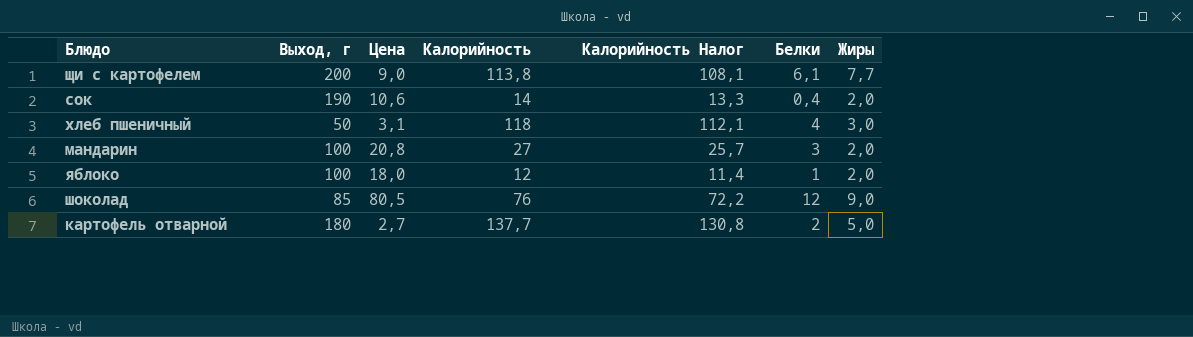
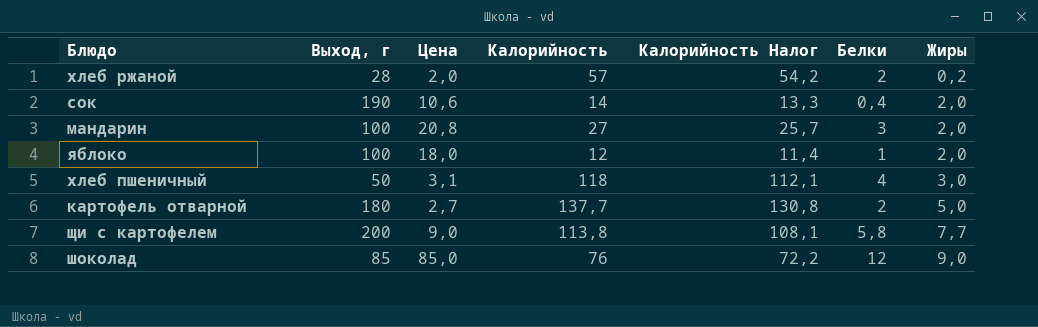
row order: none -> Жиры ascending
row хлеб ржаной: none -> 28 | 2,0 | 57 | 54,2 | 2 | 0,2
щи с картофелем | Белки: 6,1 -> 5,8
шоколад | Цена: 80,5 -> 85,0

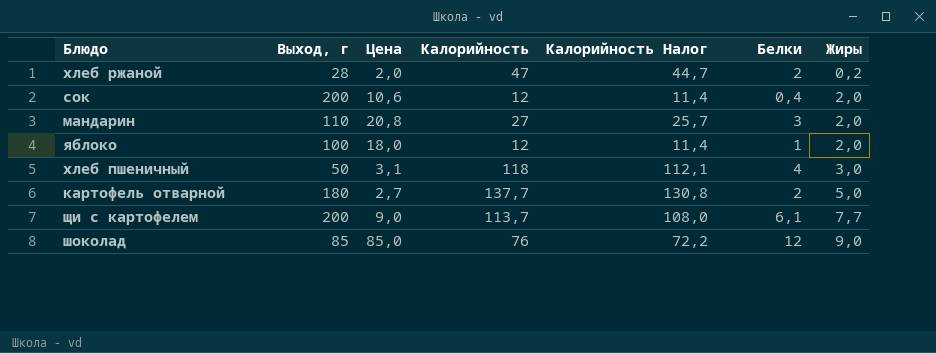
хлеб ржаной | Калорийность: 57 -> 47
хлеб ржаной | Калорийность Налог: 54,2 -> 44,7
сок | Выход, г: 190 -> 200
сок | Калорийность: 14 -> 12
сок | Калорийность Налог: 13,3 -> 11,4
мандарин | Выход, г: 100 -> 110
щи с картофелем | Калорийность: 113,8 -> 113,7
щи с картофелем | Калорийность Налог: 108,1 -> 108,0
щи с картофелем | Белки: 5,8 -> 6,1

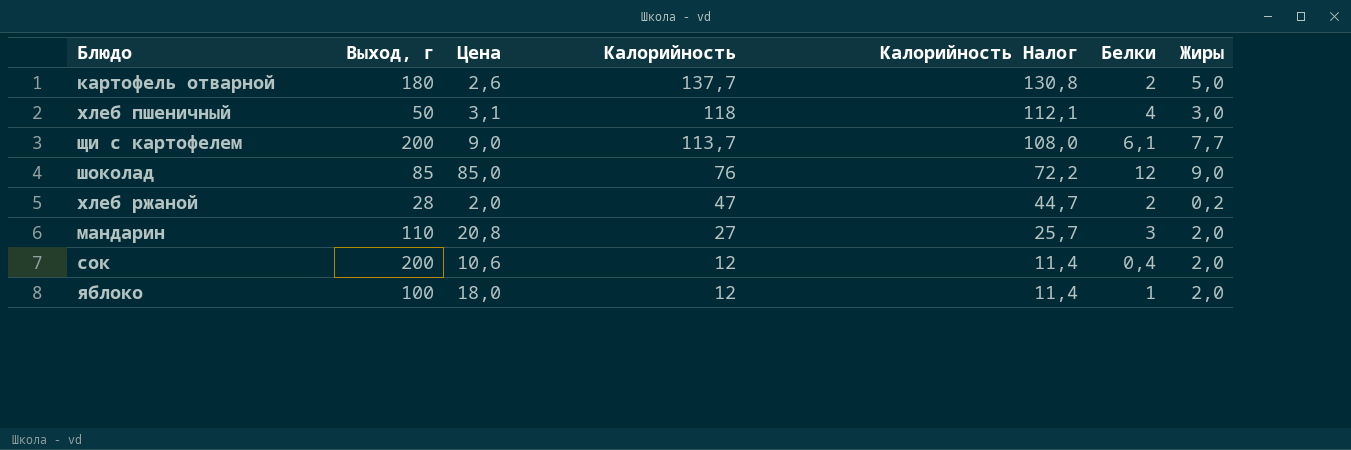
row order: Жиры ascending -> Калорийность descending
картофель отварной | Цена: 2,7 -> 2,6

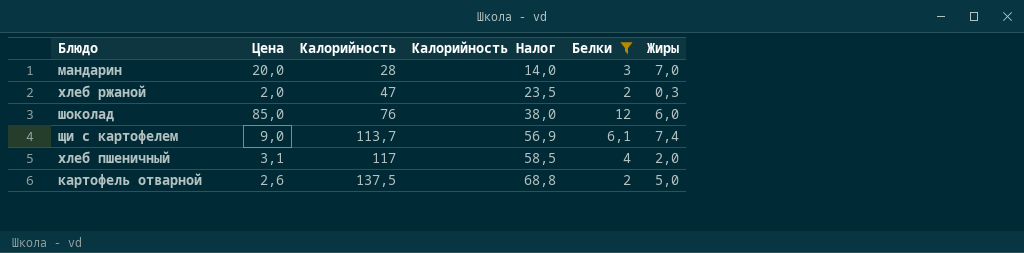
filter: none -> Белки >= 2
row order: Калорийность descending -> Калорийность ascending
column Выход, г | position: 2 -> none
column Калорийность Налог | formula: [Калорийность] * 0,95 -> [Калорийность] * 0,5
мандарин | Цена: 20,8 -> 20,0
мандарин | Калорийность: 27 -> 28
мандарин | Жиры: 2,0 -> 7,0
хлеб ржаной | Жиры: 0,2 -> 0,3
шоколад | Жиры: 9,0 -> 6,0
щи с картофелем | Жиры: 7,7 -> 7,4
хлеб пшеничный | Калорийность: 118 -> 117
хлеб пшеничный | Жиры: 3,0 -> 2,0
картофель отварной | Калорийность: 137,7 -> 137,5

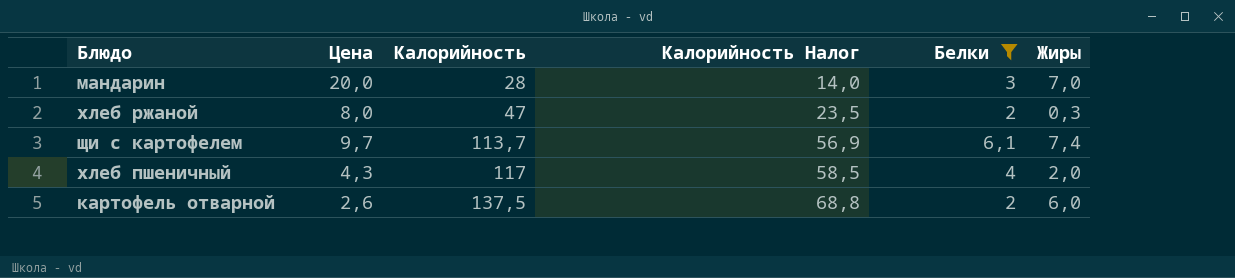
row шоколад: 85,0 | 76 | 38,0 | 12 | 6,0 -> none
хлеб ржаной | Цена: 2,0 -> 8,0
щи с картофелем | Цена: 9,0 -> 9,7
хлеб пшеничный | Цена: 3,1 -> 4,3
картофель отварной | Жиры: 5,0 -> 6,0

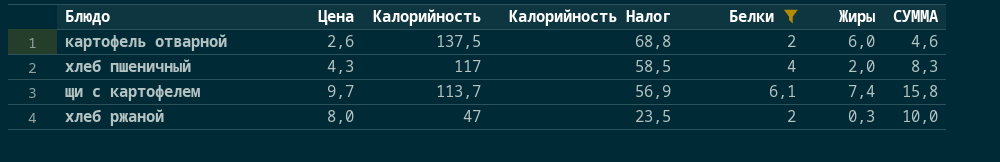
row order: Калорийность ascending -> Калорийность descending
column СУММА | formula: none -> [Цена] + [Белки]
row мандарин: 20,0 | 28 | 14,0 | 3 | 7,0 -> none

